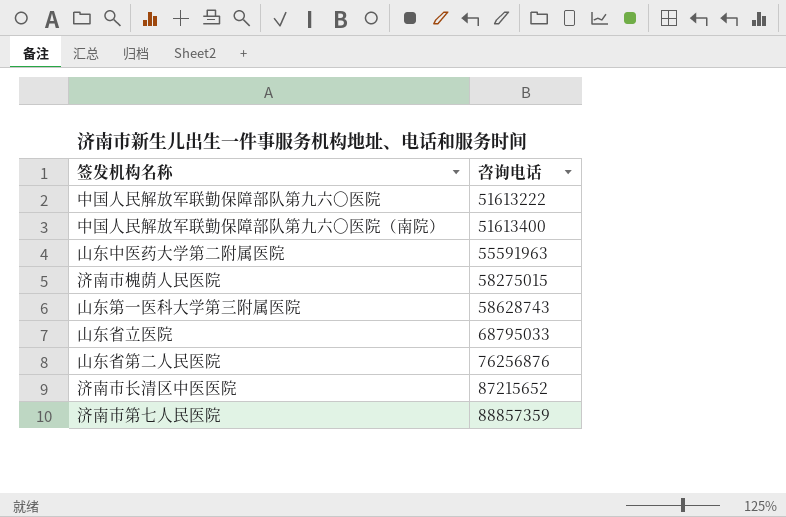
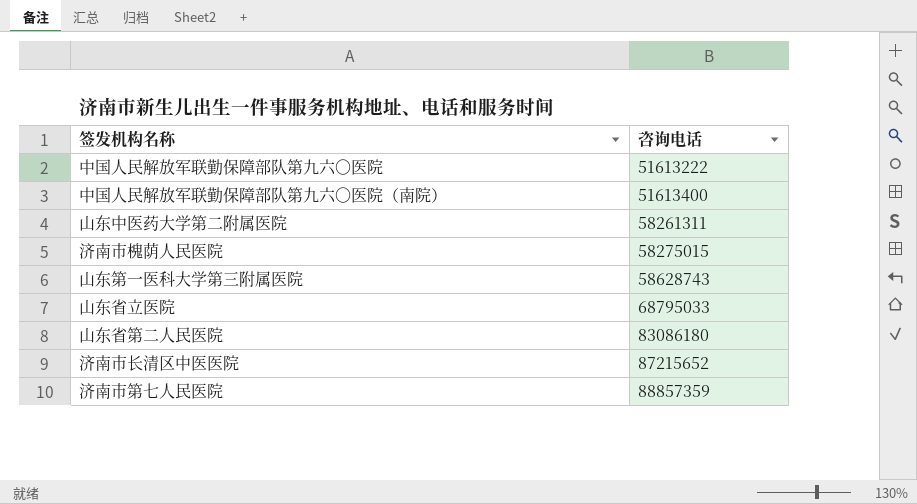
山东中医药大学第二附属医院 | 咨询电话: 55591963 -> 58261311
山东省第二人民医院 | 咨询电话: 76256876 -> 83086180

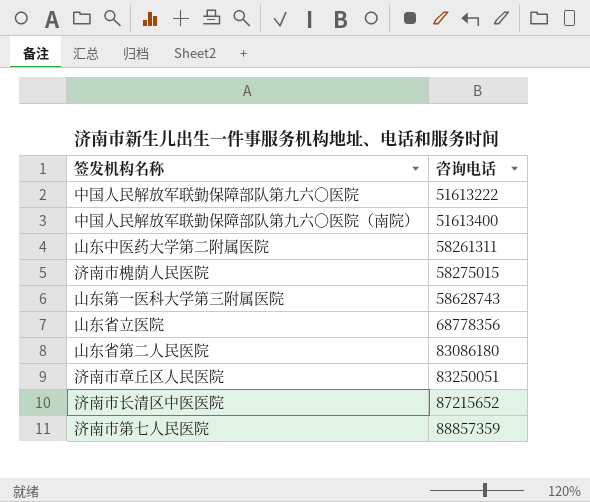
山东省立医院 | 咨询电话: 68795033 -> 68778356
row 济南市章丘区人民医院: none -> 83250051

